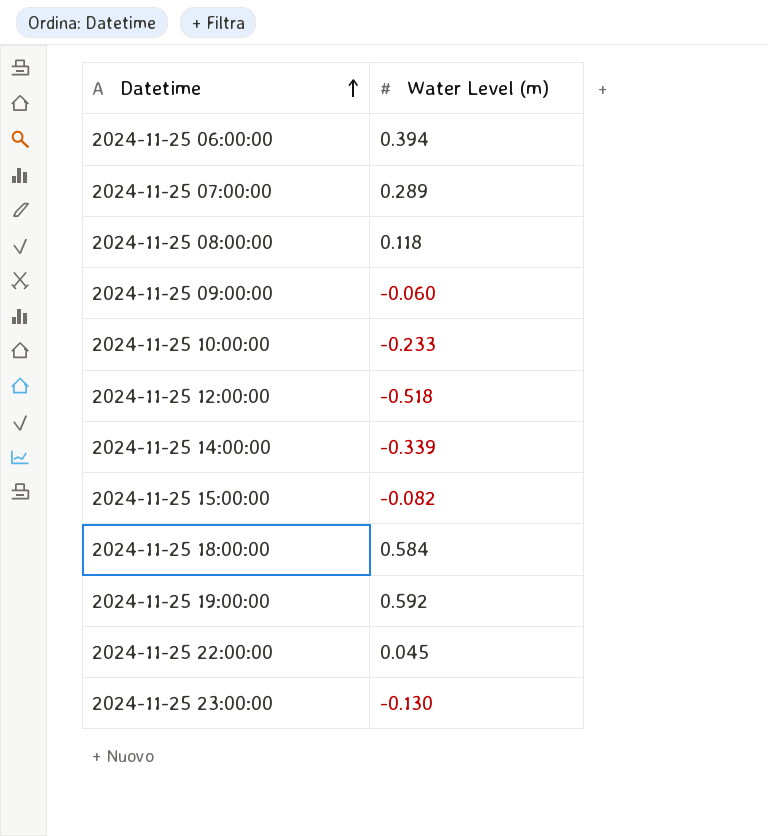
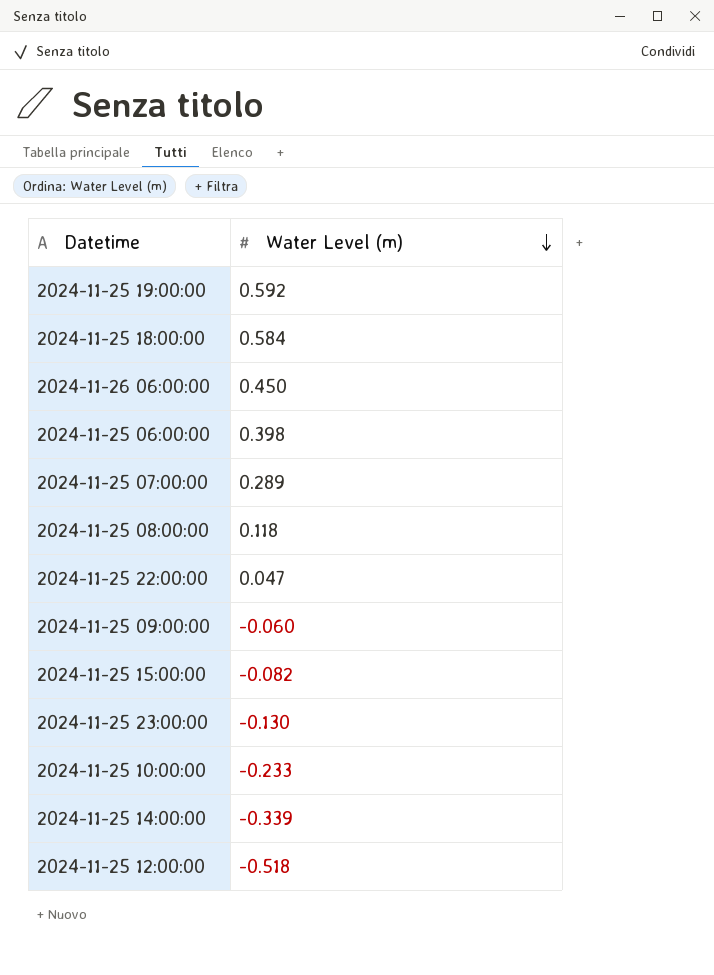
row order: Datetime ascending -> Water Level (m) descending
row 2024-11-26 06:00:00: none -> 0.450
2024-11-25 06:00:00 | Water Level (m): 0.394 -> 0.398
2024-11-25 22:00:00 | Water Level (m): 0.045 -> 0.047

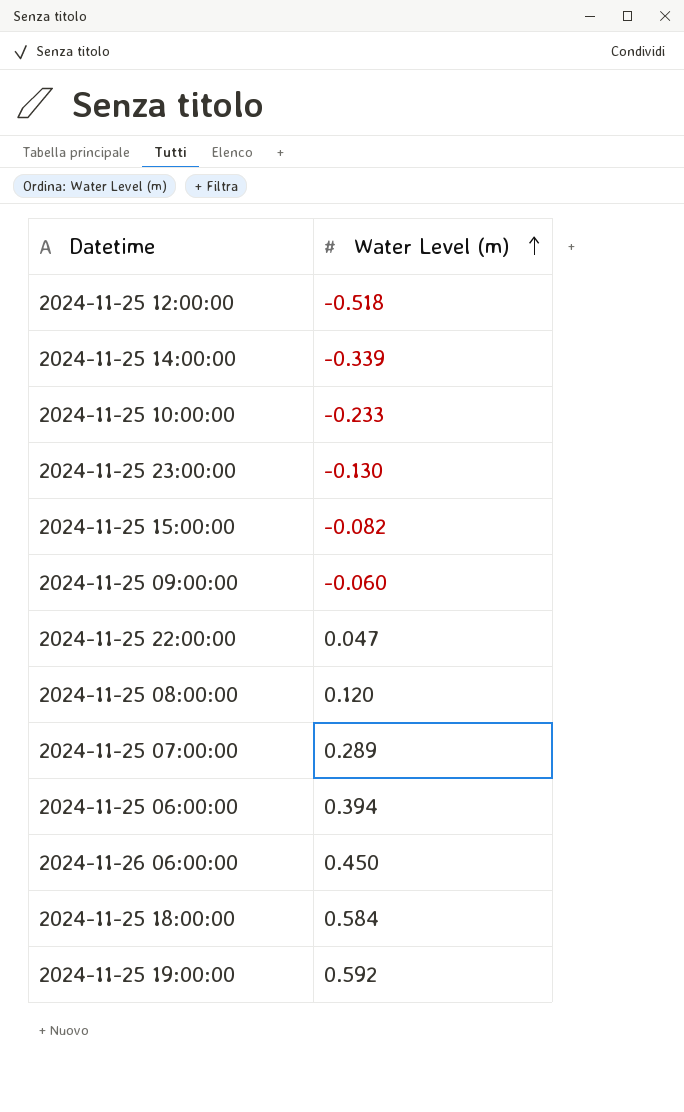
row order: Water Level (m) descending -> Water Level (m) ascending
2024-11-25 08:00:00 | Water Level (m): 0.118 -> 0.120
2024-11-25 06:00:00 | Water Level (m): 0.398 -> 0.394

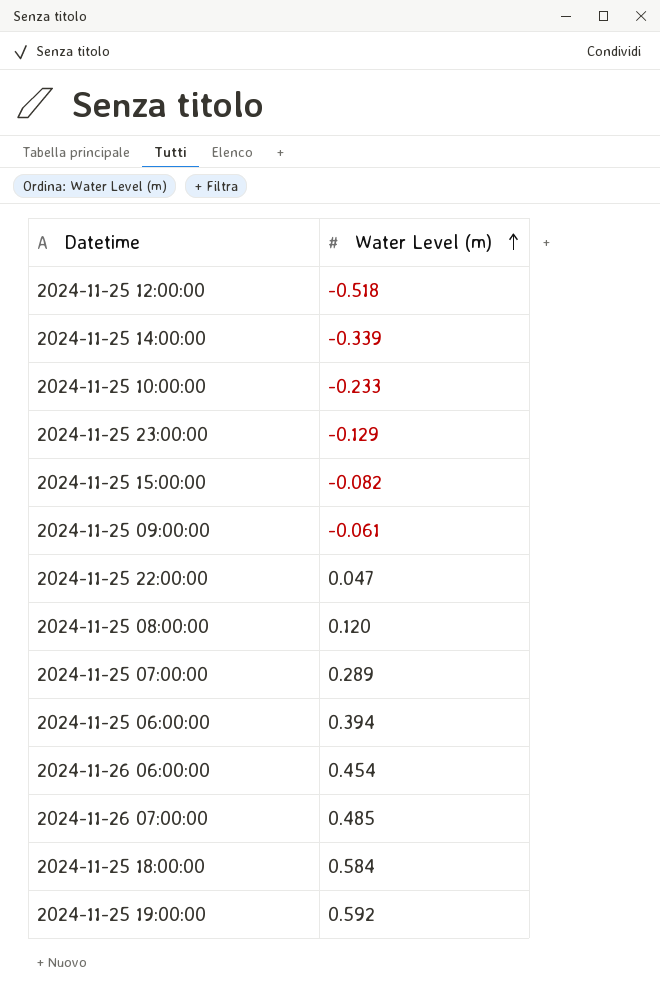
2024-11-25 23:00:00 | Water Level (m): -0.130 -> -0.129
2024-11-25 09:00:00 | Water Level (m): -0.060 -> -0.061
2024-11-26 06:00:00 | Water Level (m): 0.450 -> 0.454
row 2024-11-26 07:00:00: none -> 0.485

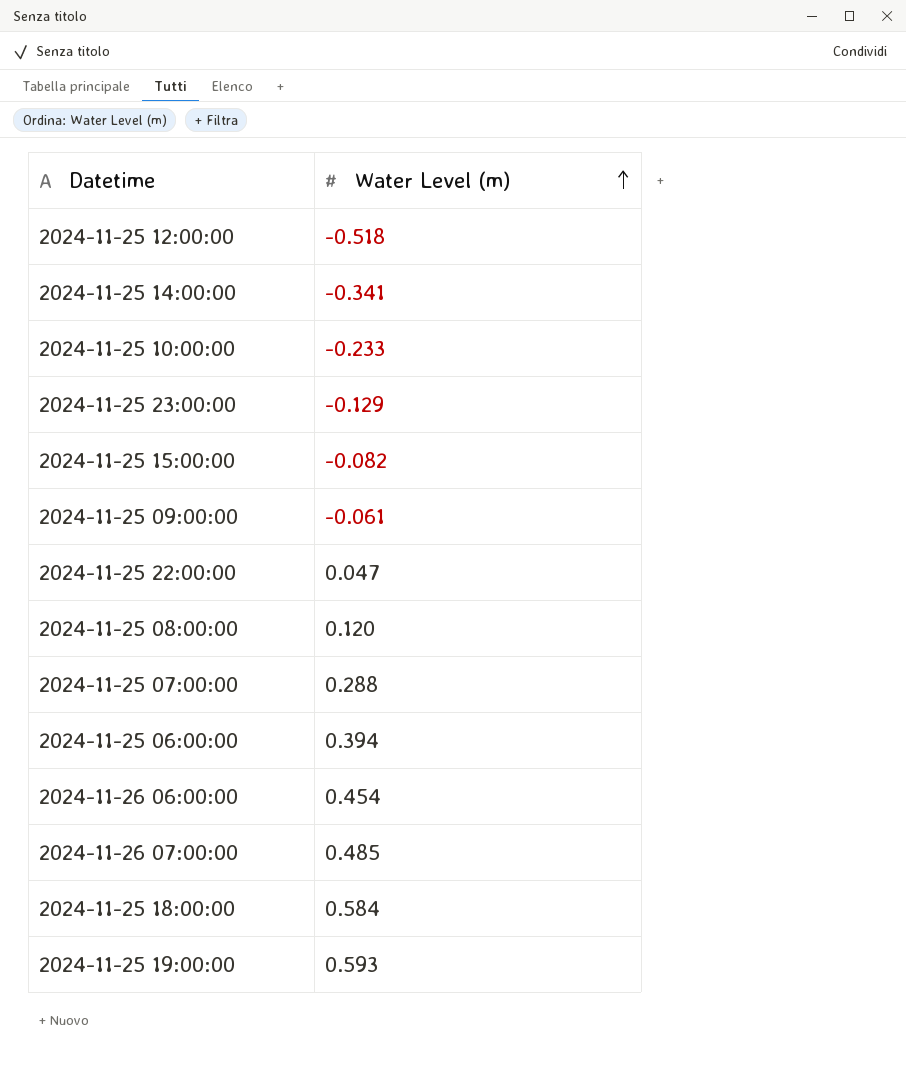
2024-11-25 14:00:00 | Water Level (m): -0.339 -> -0.341
2024-11-25 07:00:00 | Water Level (m): 0.289 -> 0.288
2024-11-25 19:00:00 | Water Level (m): 0.592 -> 0.593

